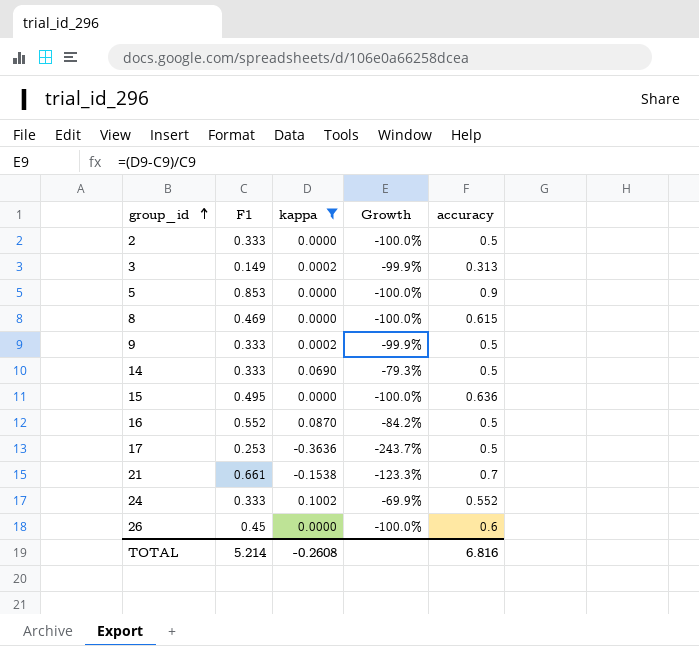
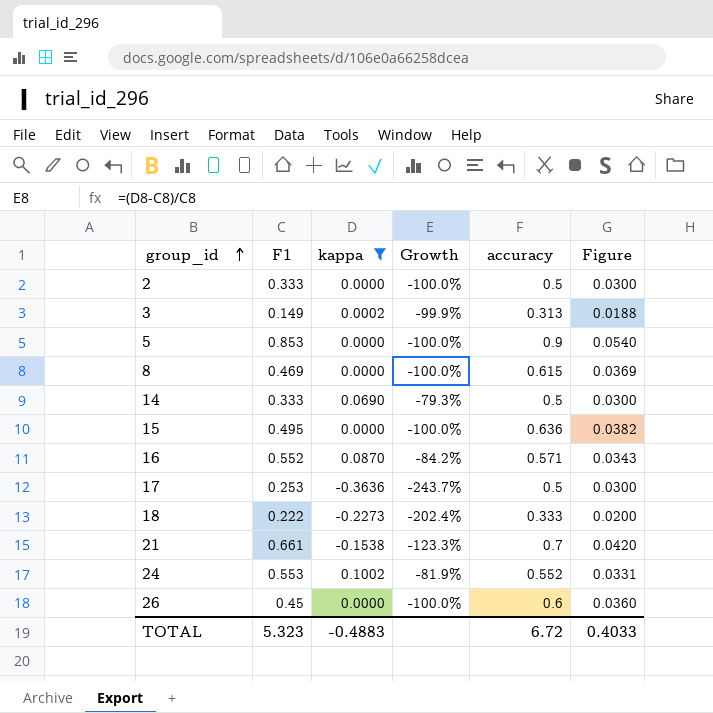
column Figure | formula: none -> [accuracy] * 0.06
row 9: 0.333 | 0.0002 | -99.9% | 0.5 -> none
16 | accuracy: 0.5 -> 0.571
row 18: none -> 0.222 | -0.2273 | -202.4% | 0.333 | 0.0200
24 | F1: 0.333 -> 0.553
24 | Growth: -69.9% -> -81.9%
TOTAL | F1: 5.214 -> 5.323
TOTAL | kappa: -0.2608 -> -0.4883
TOTAL | accuracy: 6.816 -> 6.72

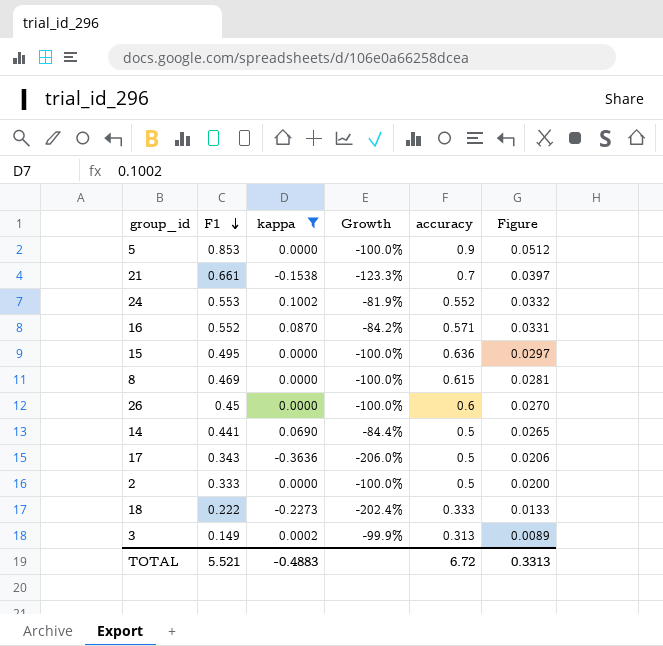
row order: group_id ascending -> F1 descending
column Figure | formula: [accuracy] * 0.06 -> [F1] * 0.06
14 | F1: 0.333 -> 0.441
14 | Growth: -79.3% -> -84.4%
17 | F1: 0.253 -> 0.343
17 | Growth: -243.7% -> -206.0%
TOTAL | F1: 5.323 -> 5.521
TOTAL | Figure: 0.4033 -> 0.3313

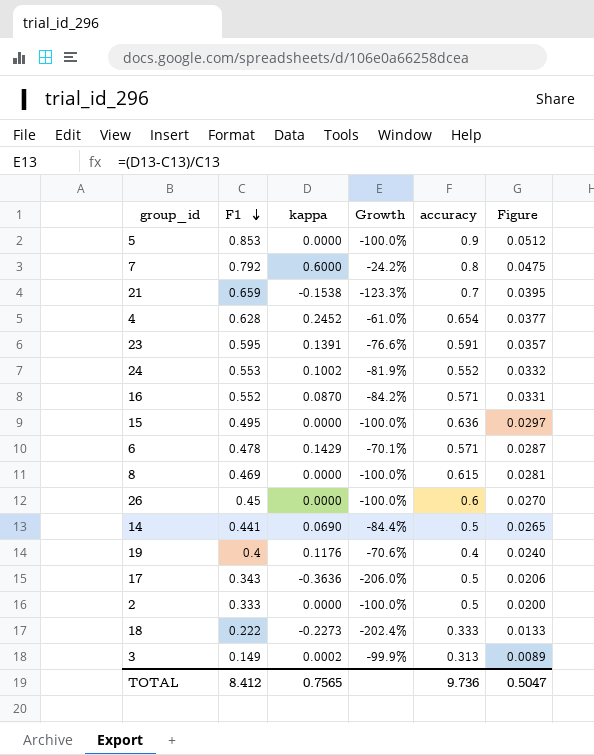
filter: kappa <= 0.1002 -> none
21 | F1: 0.661 -> 0.659
21 | Figure: 0.0397 -> 0.0395
TOTAL | F1: 5.521 -> 8.412
TOTAL | kappa: -0.4883 -> 0.7565
TOTAL | accuracy: 6.72 -> 9.736
TOTAL | Figure: 0.3313 -> 0.5047

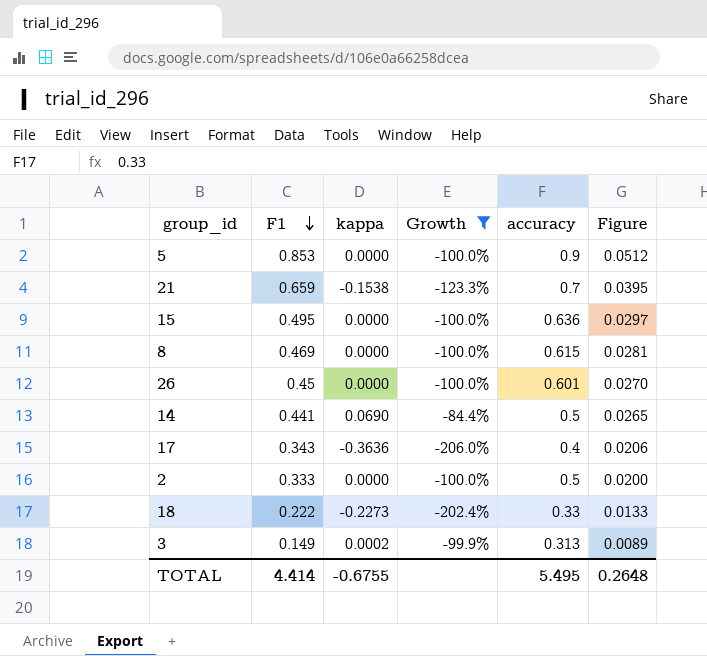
filter: none -> Growth <= -84.4%
26 | accuracy: 0.6 -> 0.601
17 | accuracy: 0.5 -> 0.4
18 | accuracy: 0.333 -> 0.33
TOTAL | F1: 8.412 -> 4.414
TOTAL | kappa: 0.7565 -> -0.6755
TOTAL | accuracy: 9.736 -> 5.495
TOTAL | Figure: 0.5047 -> 0.2648

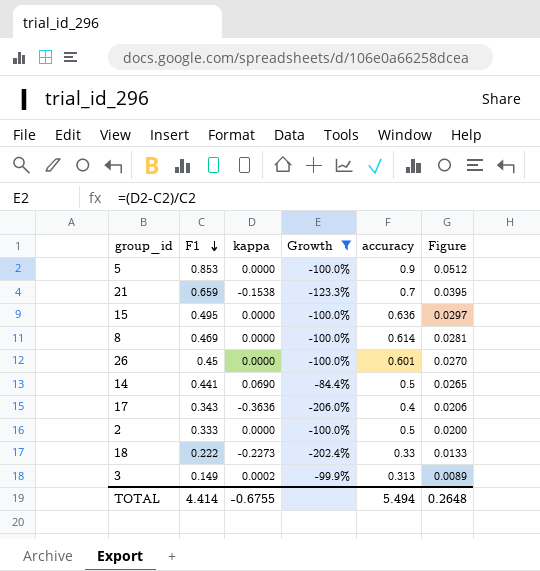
8 | accuracy: 0.615 -> 0.614
TOTAL | accuracy: 5.495 -> 5.494

